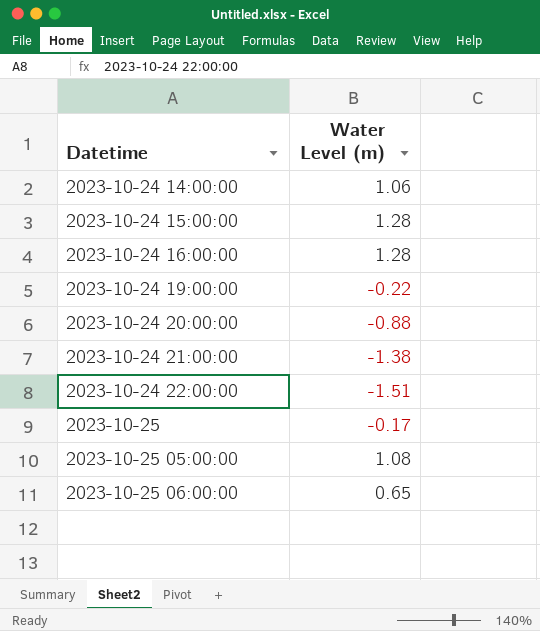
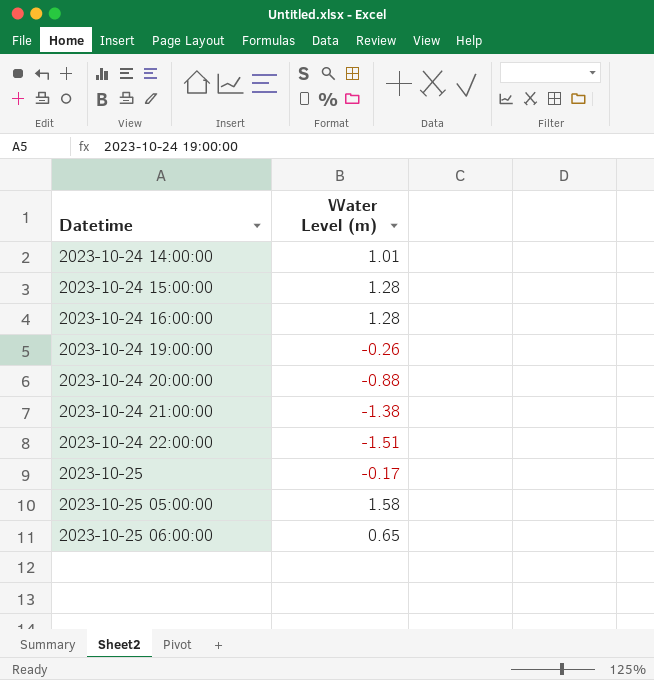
2023-10-24 14:00:00 | Water Level (m): 1.06 -> 1.01
2023-10-24 19:00:00 | Water Level (m): -0.22 -> -0.26
2023-10-25 05:00:00 | Water Level (m): 1.08 -> 1.58

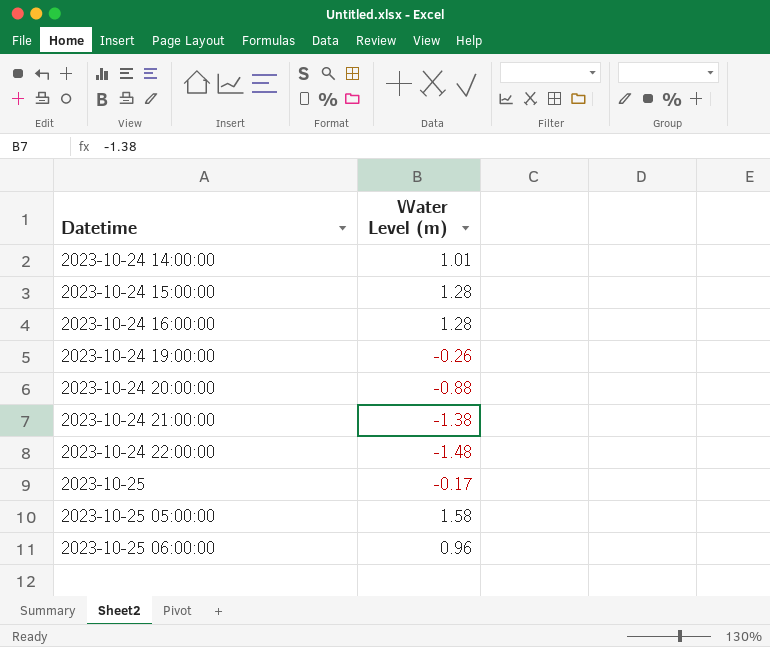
2023-10-24 22:00:00 | Water Level (m): -1.51 -> -1.48
2023-10-25 06:00:00 | Water Level (m): 0.65 -> 0.96

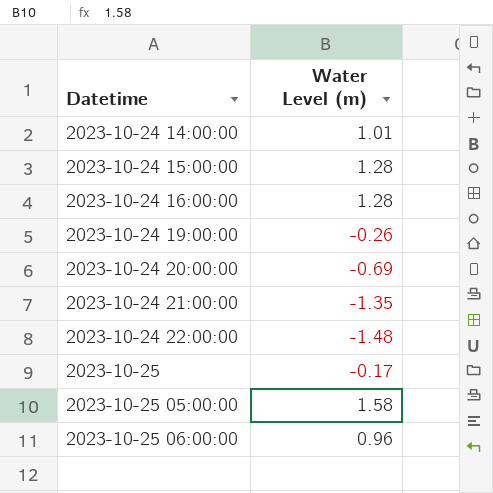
2023-10-24 20:00:00 | Water Level (m): -0.88 -> -0.69
2023-10-24 21:00:00 | Water Level (m): -1.38 -> -1.35

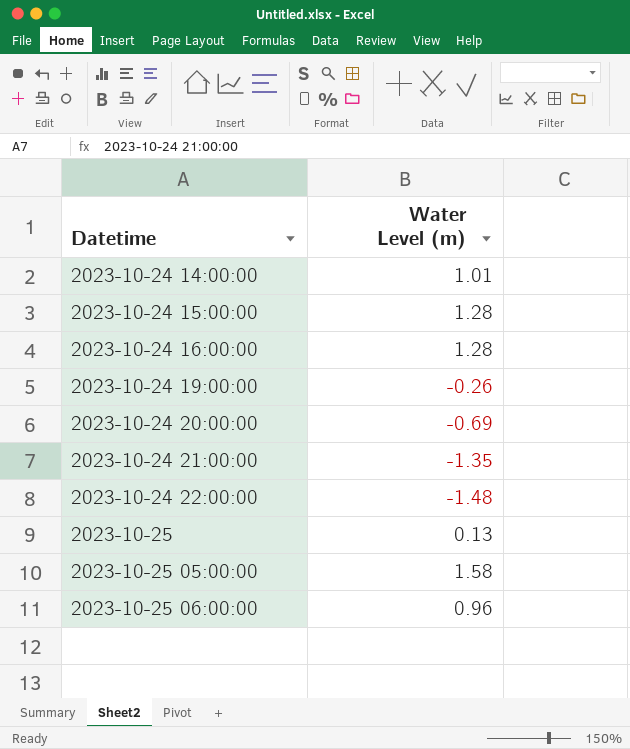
2023-10-25 | Water Level (m): -0.17 -> 0.13

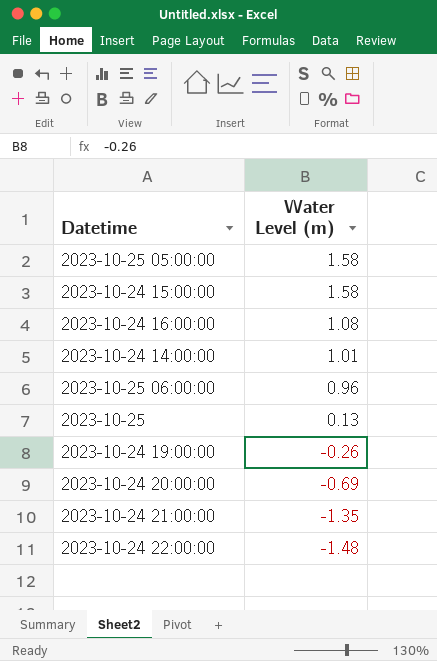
row order: Datetime ascending -> Water Level (m) descending
2023-10-24 15:00:00 | Water Level (m): 1.28 -> 1.58
2023-10-24 16:00:00 | Water Level (m): 1.28 -> 1.08

